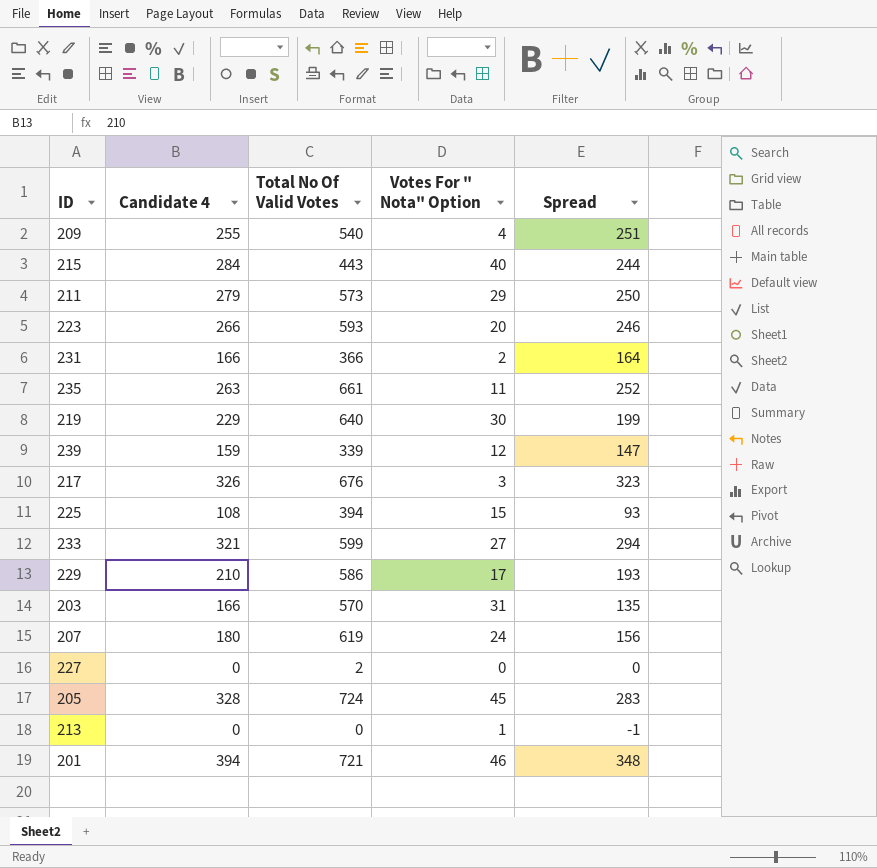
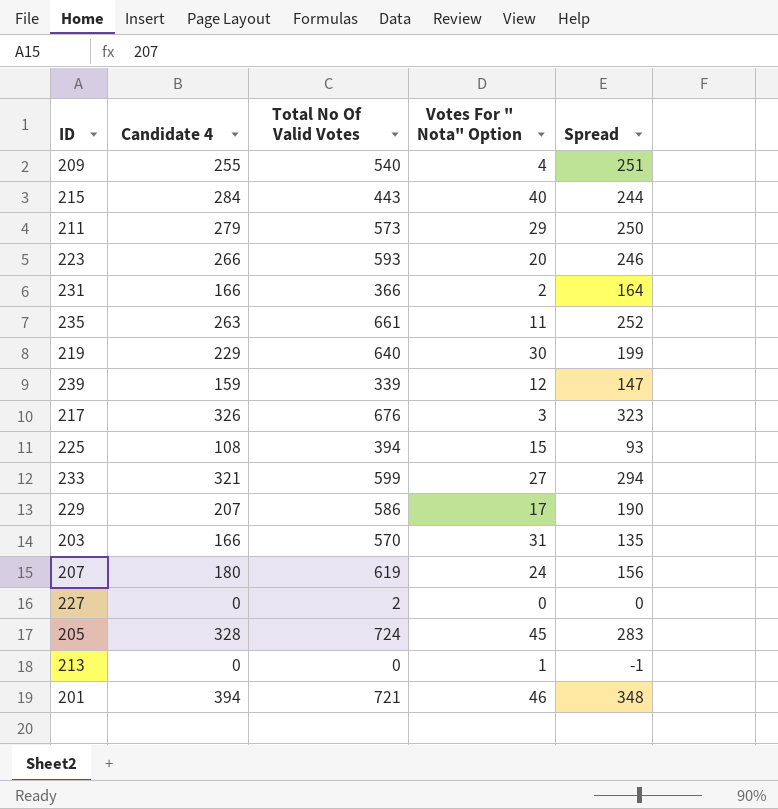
229 | Candidate 4: 210 -> 207
229 | Spread: 193 -> 190

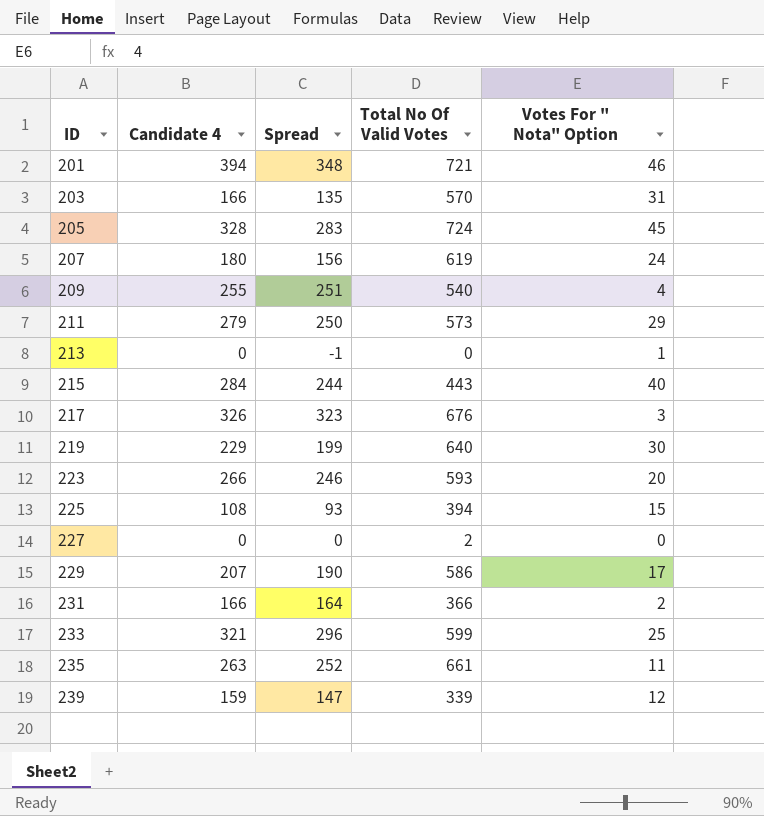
row order: none -> ID ascending
column Spread | position: 5 -> 3
233 | Spread: 294 -> 296
233 | Votes For " Nota" Option: 27 -> 25

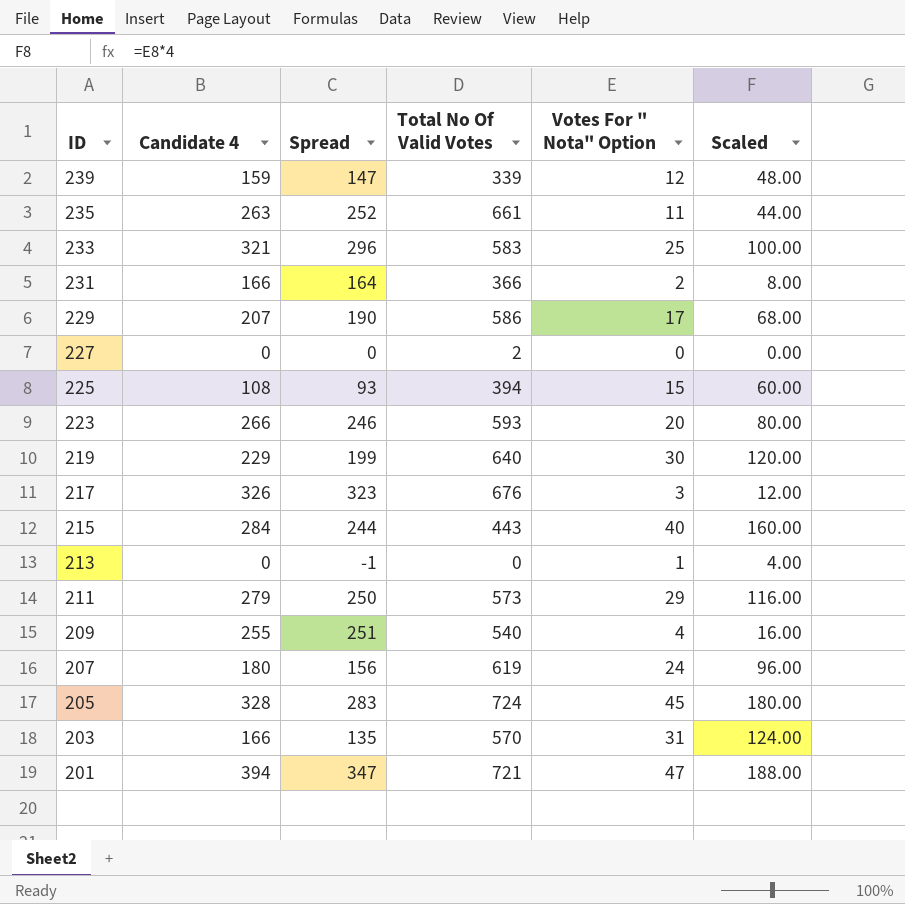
row order: ID ascending -> ID descending
column Scaled | formula: none -> [Votes For " Nota" Option] * 4
233 | Total No Of Valid Votes: 599 -> 583
201 | Spread: 348 -> 347
201 | Votes For " Nota" Option: 46 -> 47

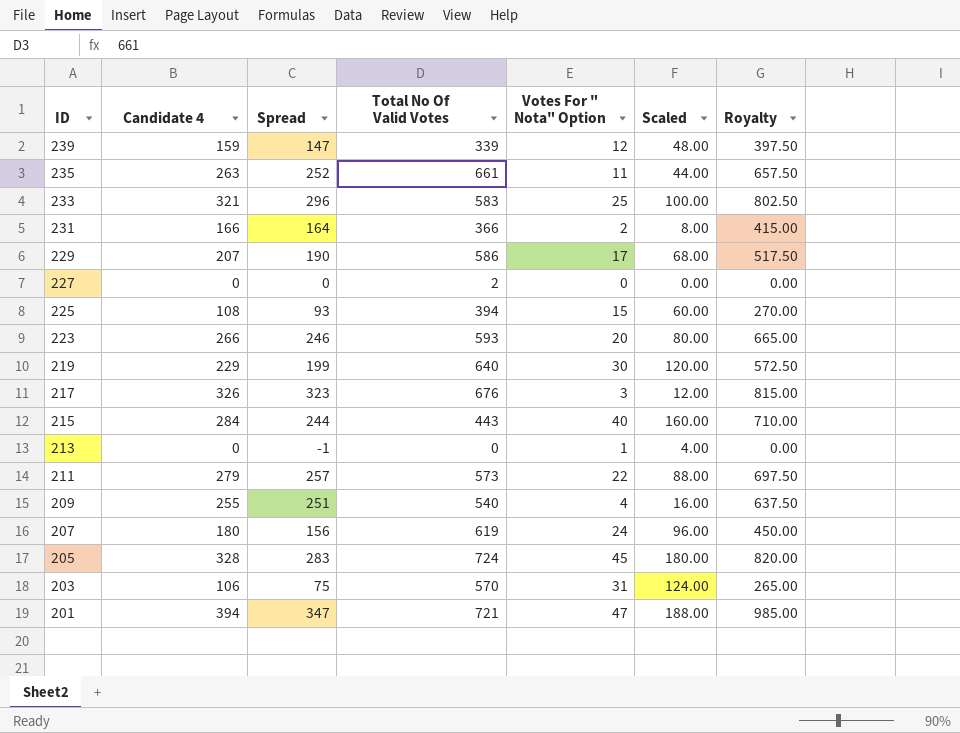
column Royalty | formula: none -> [Candidate 4] * 2.5
211 | Spread: 250 -> 257
211 | Votes For " Nota" Option: 29 -> 22
211 | Scaled: 116.00 -> 88.00
203 | Candidate 4: 166 -> 106
203 | Spread: 135 -> 75

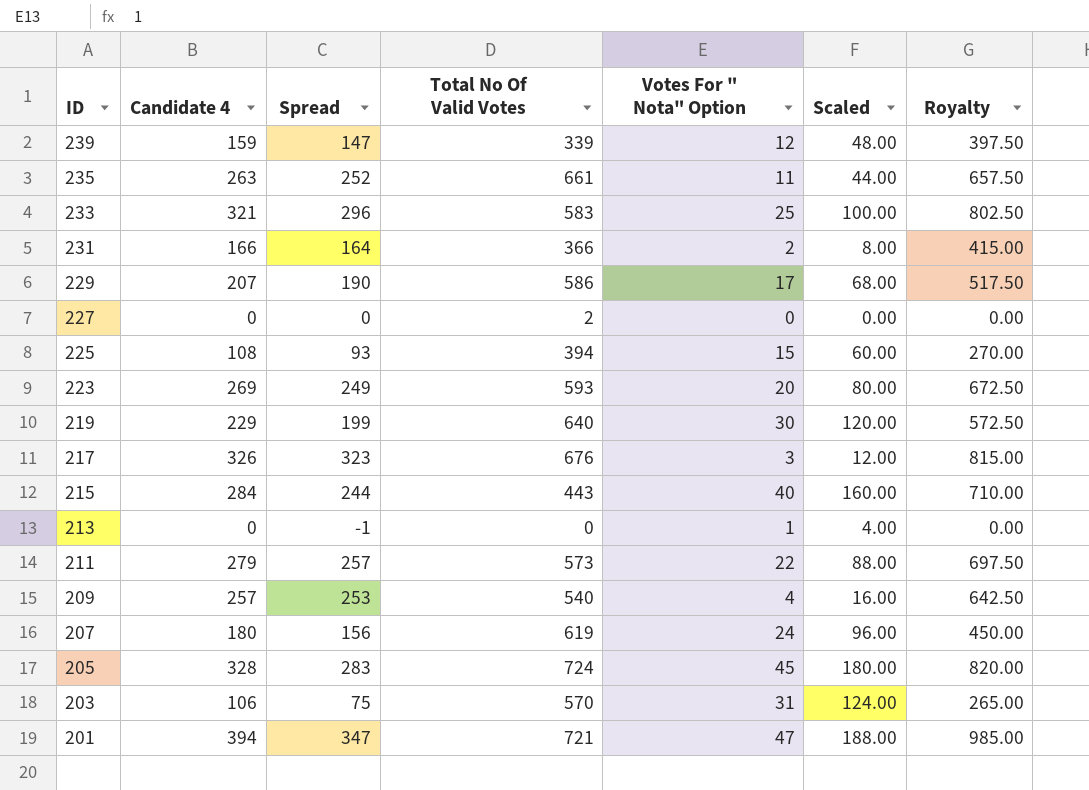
223 | Candidate 4: 266 -> 269
223 | Spread: 246 -> 249
223 | Royalty: 665.00 -> 672.50
209 | Candidate 4: 255 -> 257
209 | Spread: 251 -> 253
209 | Royalty: 637.50 -> 642.50

